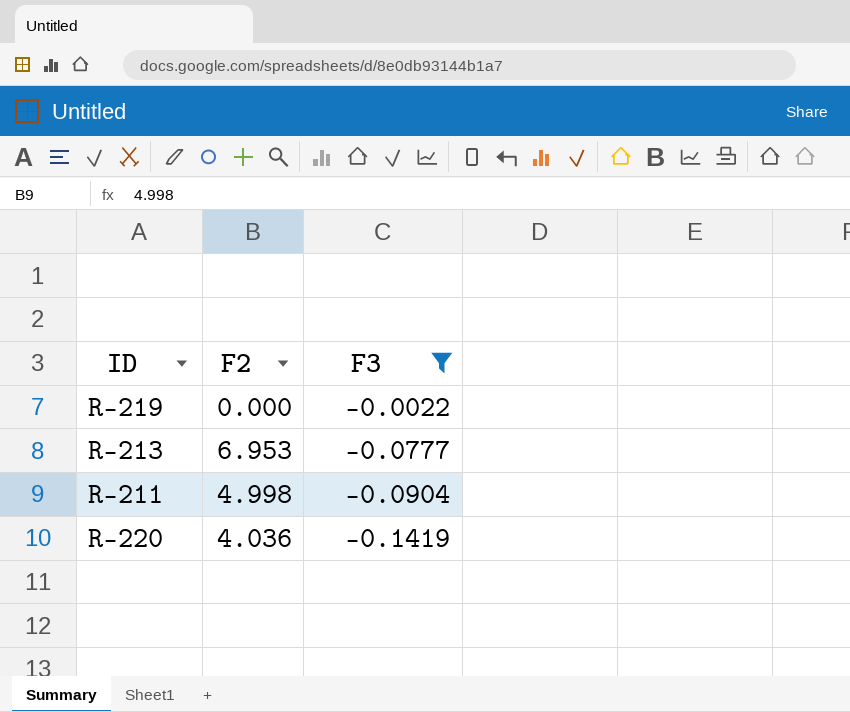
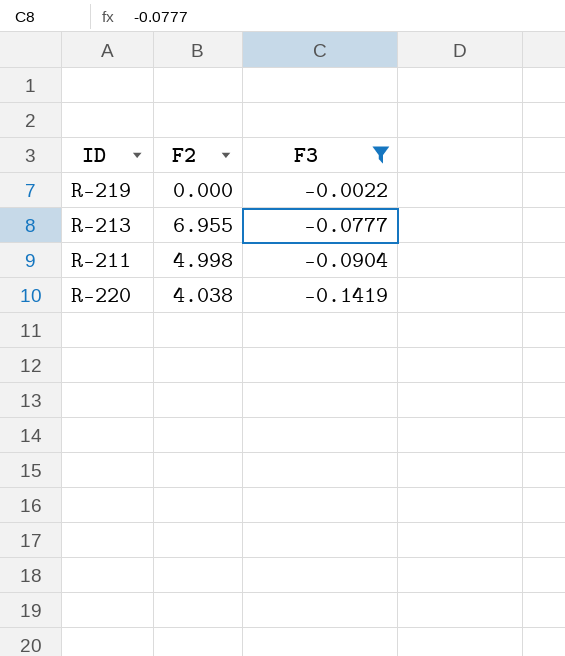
R-213 | F2: 6.953 -> 6.955
R-220 | F2: 4.036 -> 4.038

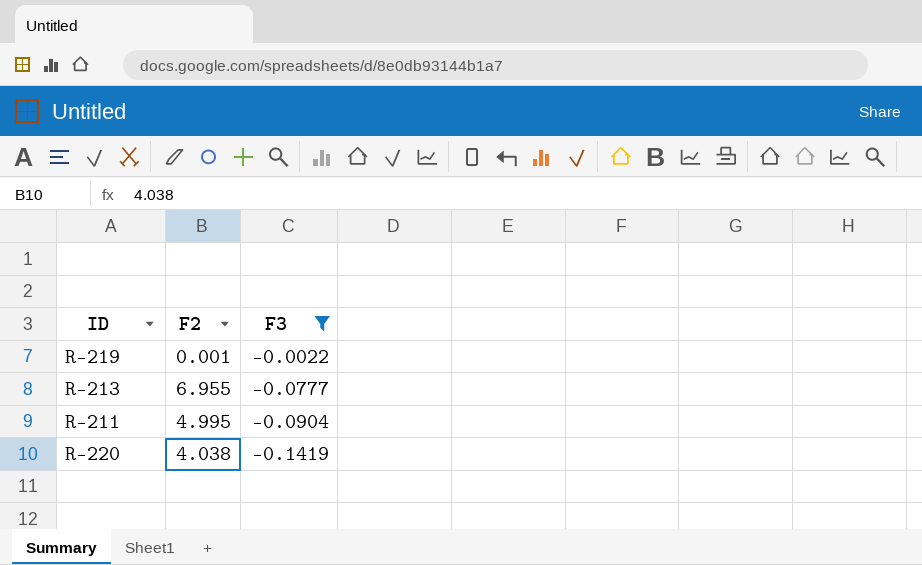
R-219 | F2: 0.000 -> 0.001
R-211 | F2: 4.998 -> 4.995

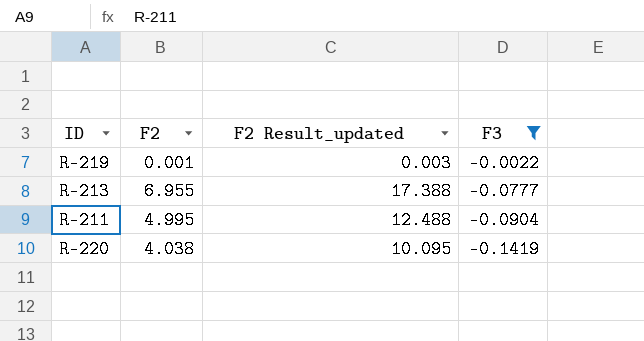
column F2 Result_updated | formula: none -> [F2] * 2.5

